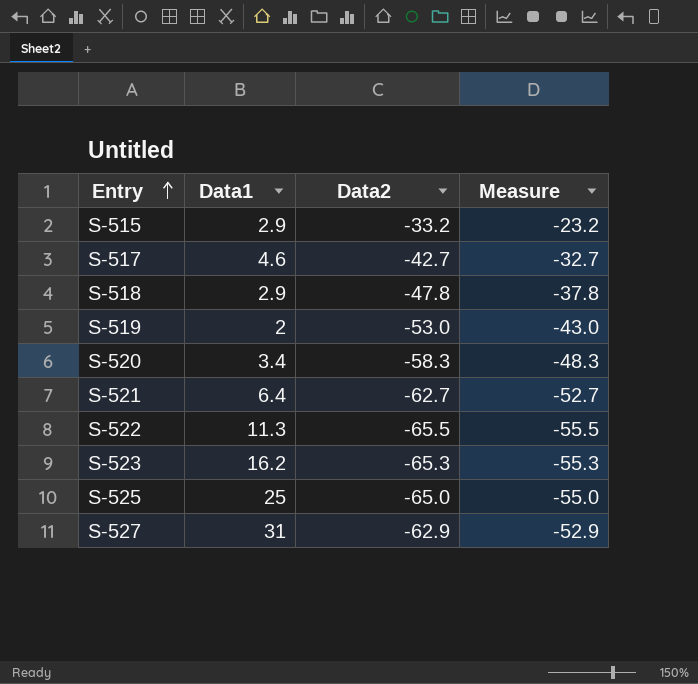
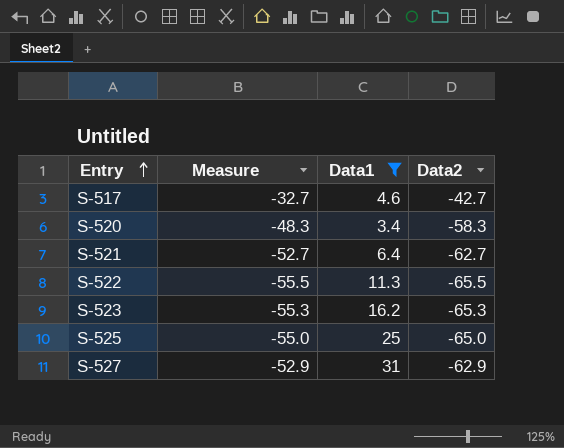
filter: none -> Data1 >= 3.4
column Measure | position: 4 -> 2

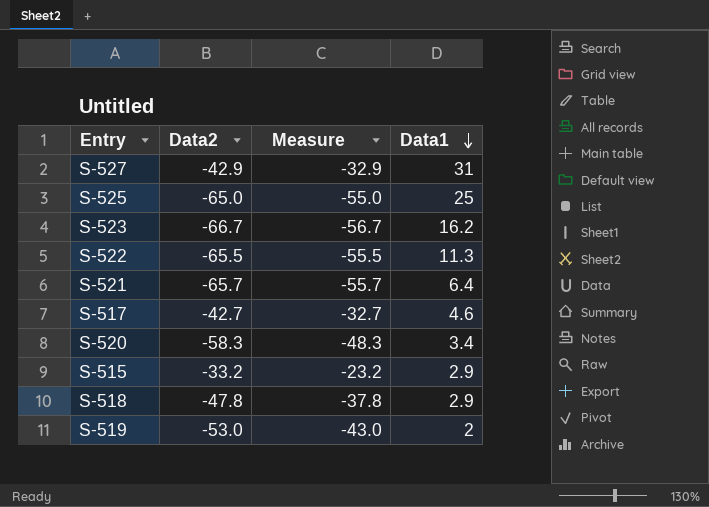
filter: Data1 >= 3.4 -> none
row order: Entry ascending -> Data1 descending
column Data2 | position: 4 -> 2
S-527 | Data2: -62.9 -> -42.9
S-527 | Measure: -52.9 -> -32.9
S-523 | Data2: -65.3 -> -66.7
S-523 | Measure: -55.3 -> -56.7
S-521 | Data2: -62.7 -> -65.7
S-521 | Measure: -52.7 -> -55.7

